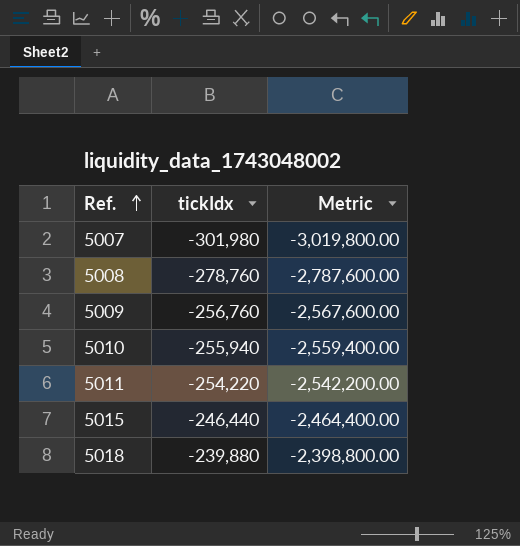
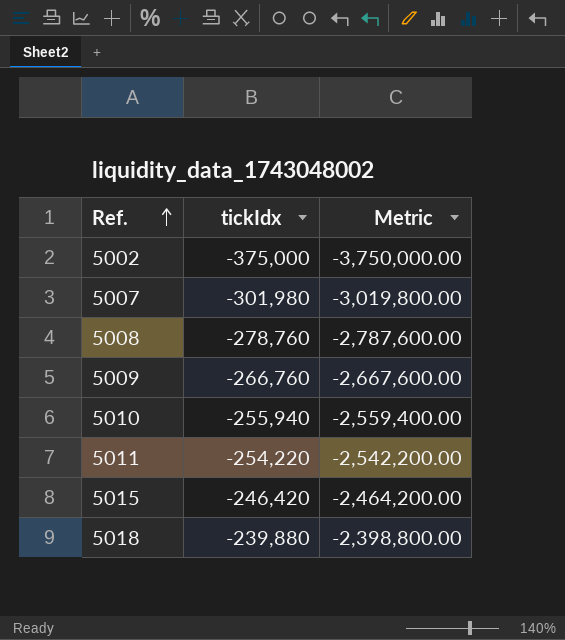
row 5002: none -> -375,000 | -3,750,000.00
5009 | tickIdx: -256,760 -> -266,760
5009 | Metric: -2,567,600.00 -> -2,667,600.00
5015 | tickIdx: -246,440 -> -246,420
5015 | Metric: -2,464,400.00 -> -2,464,200.00

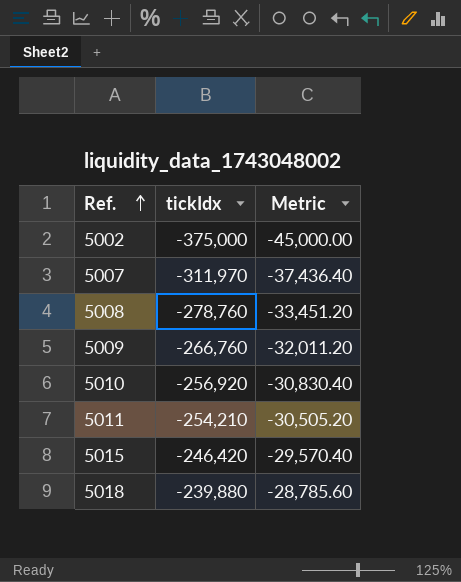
column Metric | formula: [tickIdx] * 10 -> [tickIdx] * 0.12
5007 | tickIdx: -301,980 -> -311,970
5010 | tickIdx: -255,940 -> -256,920
5011 | tickIdx: -254,220 -> -254,210

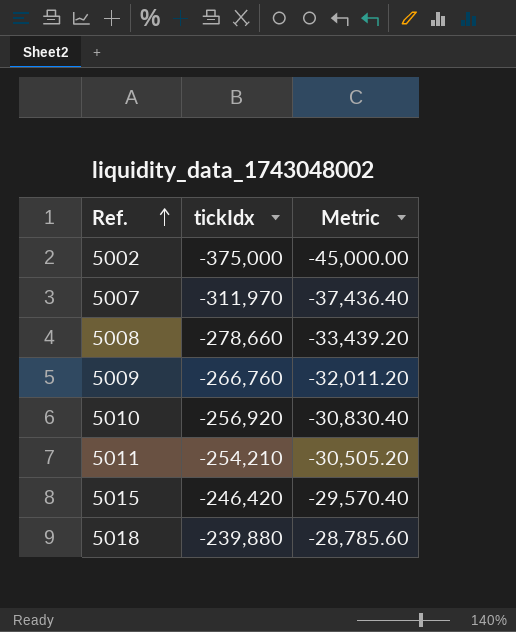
5008 | tickIdx: -278,760 -> -278,660
5008 | Metric: -33,451.20 -> -33,439.20

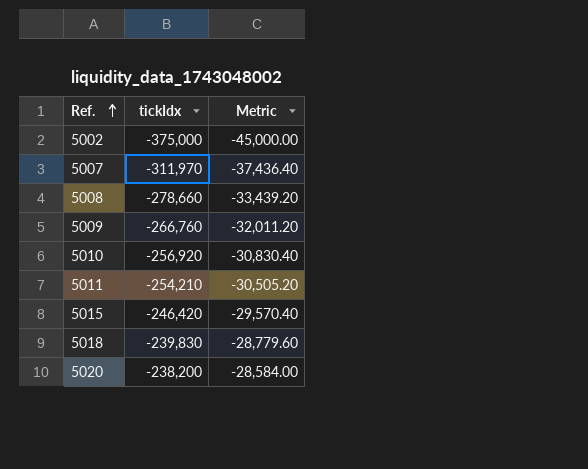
5018 | tickIdx: -239,880 -> -239,830
5018 | Metric: -28,785.60 -> -28,779.60
row 5020: none -> -238,200 | -28,584.00

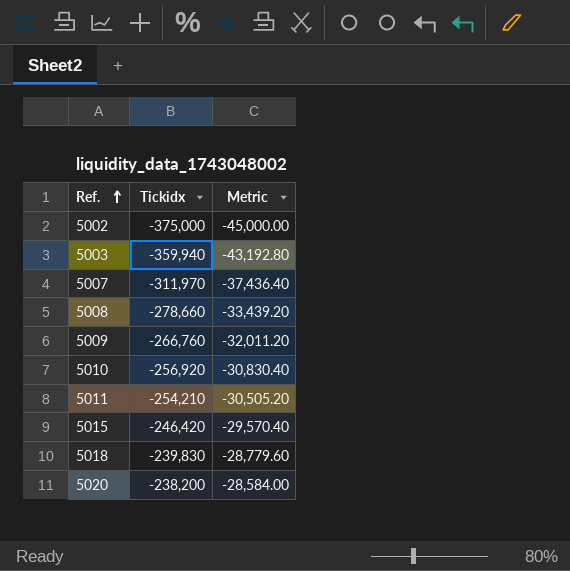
column name: tickIdx -> Tickidx
row 5003: none -> -359,940 | -43,192.80

